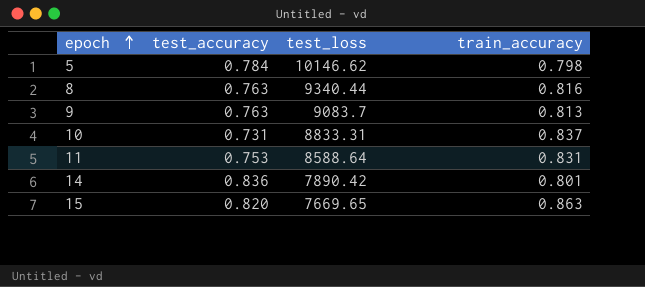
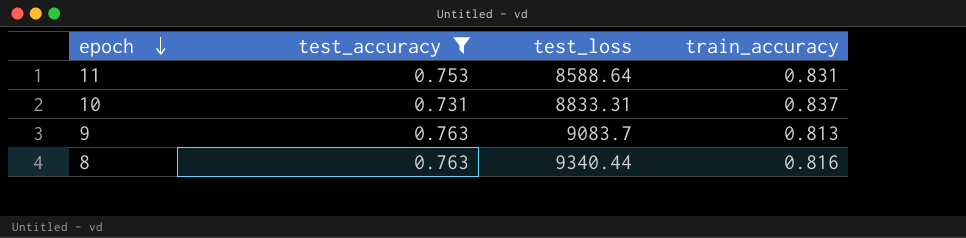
filter: none -> test_accuracy <= 0.763
row order: epoch ascending -> epoch descending

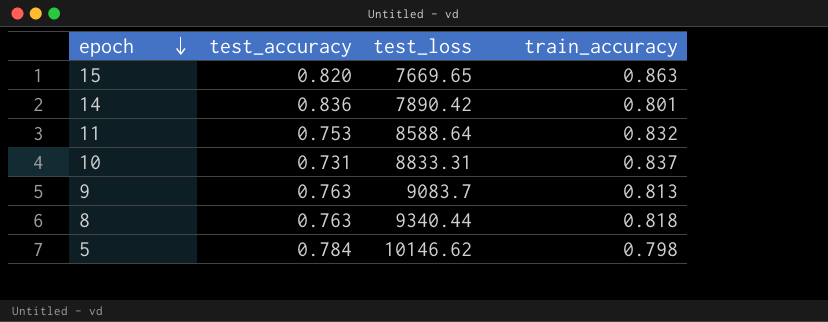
filter: test_accuracy <= 0.763 -> none
11 | train_accuracy: 0.831 -> 0.832
8 | train_accuracy: 0.816 -> 0.818

